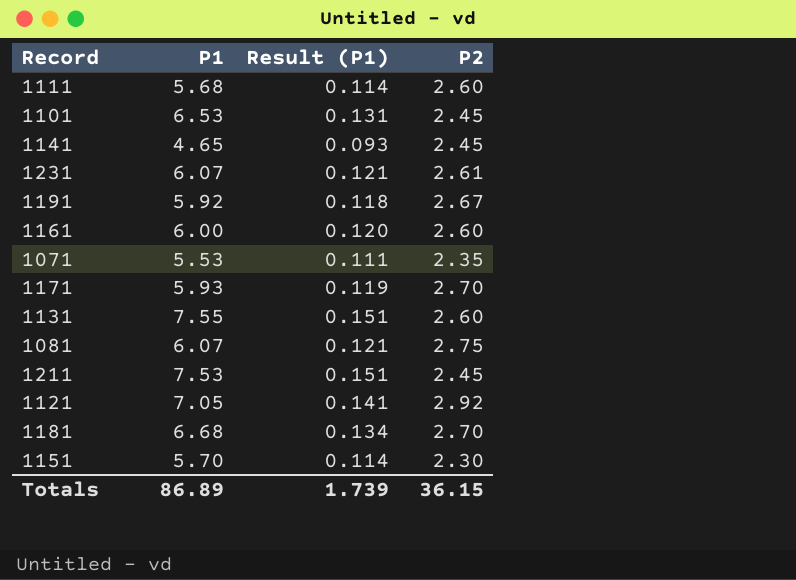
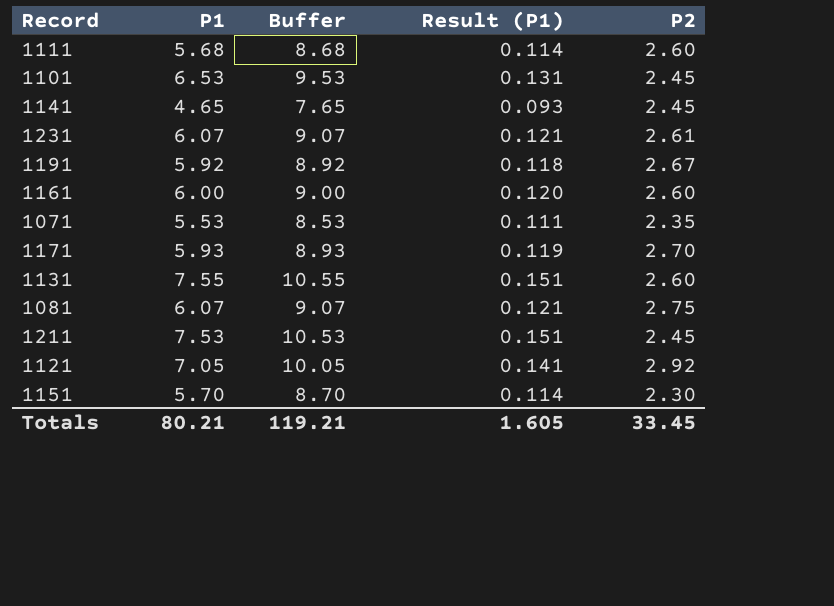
column Buffer | formula: none -> [P1] + 3
row 1181: 6.68 | 0.134 | 2.70 -> none
Totals | P1: 86.89 -> 80.21
Totals | Result (P1): 1.739 -> 1.605
Totals | P2: 36.15 -> 33.45

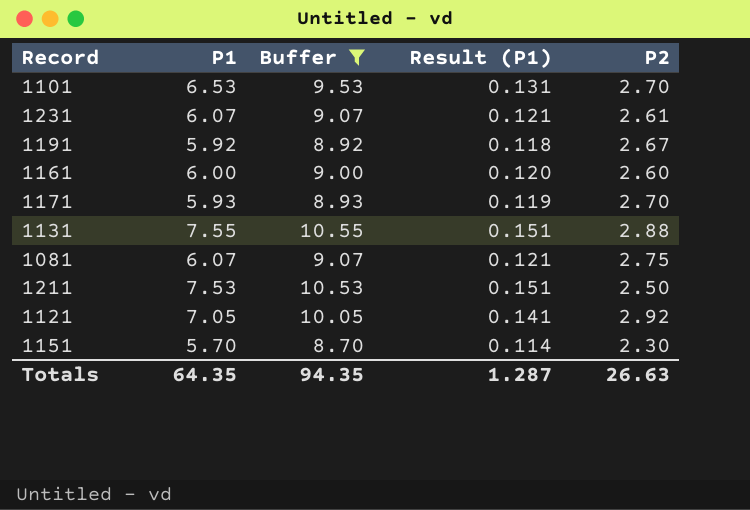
filter: none -> Buffer >= 8.70
1101 | P2: 2.45 -> 2.70
1131 | P2: 2.60 -> 2.88
1211 | P2: 2.45 -> 2.50
Totals | P1: 80.21 -> 64.35
Totals | Buffer: 119.21 -> 94.35
Totals | Result (P1): 1.605 -> 1.287
Totals | P2: 33.45 -> 26.63

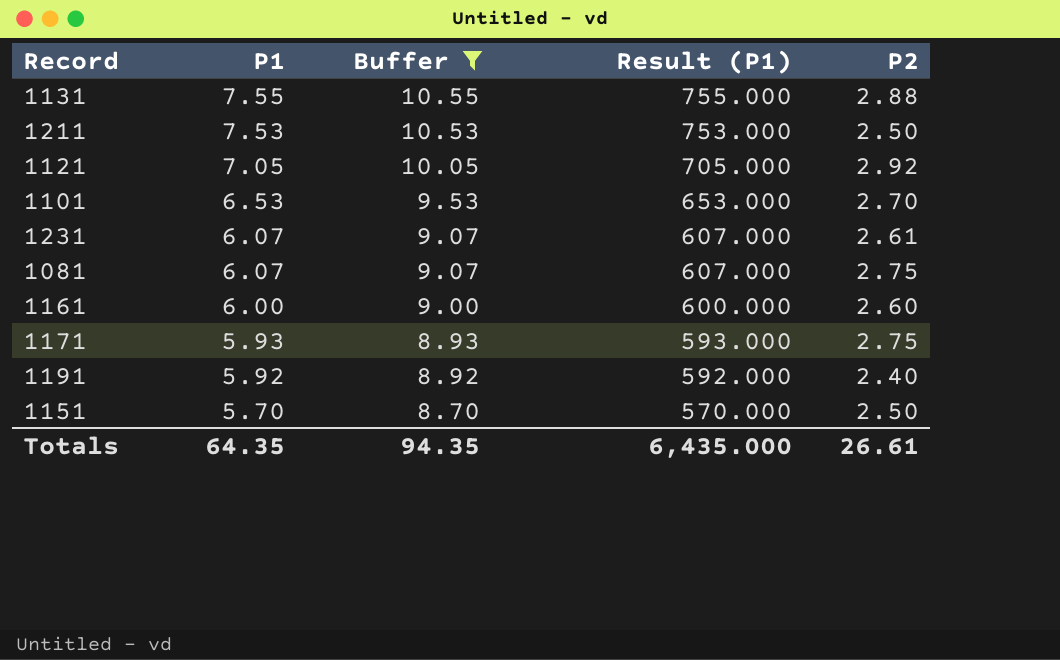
row order: none -> P1 descending
column Result (P1) | formula: [P1] * 0.02 -> [P1] * 100
1171 | P2: 2.70 -> 2.75
1191 | P2: 2.67 -> 2.40
1151 | P2: 2.30 -> 2.50
Totals | Result (P1): 1.287 -> 6,435.000
Totals | P2: 26.63 -> 26.61

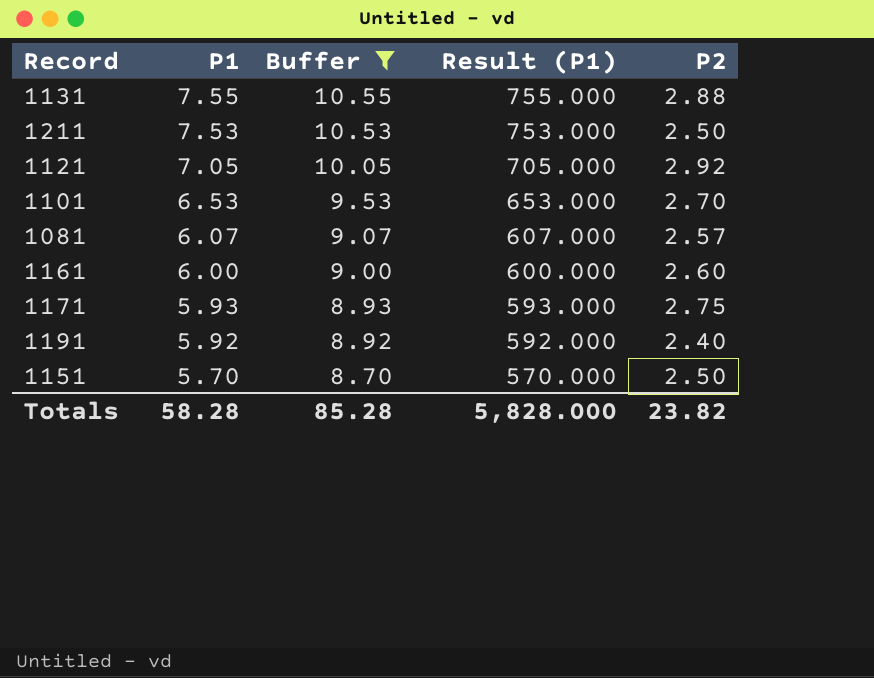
row 1231: 6.07 | 9.07 | 607.000 | 2.61 -> none
1081 | P2: 2.75 -> 2.57
Totals | P1: 64.35 -> 58.28
Totals | Buffer: 94.35 -> 85.28
Totals | Result (P1): 6,435.000 -> 5,828.000
Totals | P2: 26.61 -> 23.82

